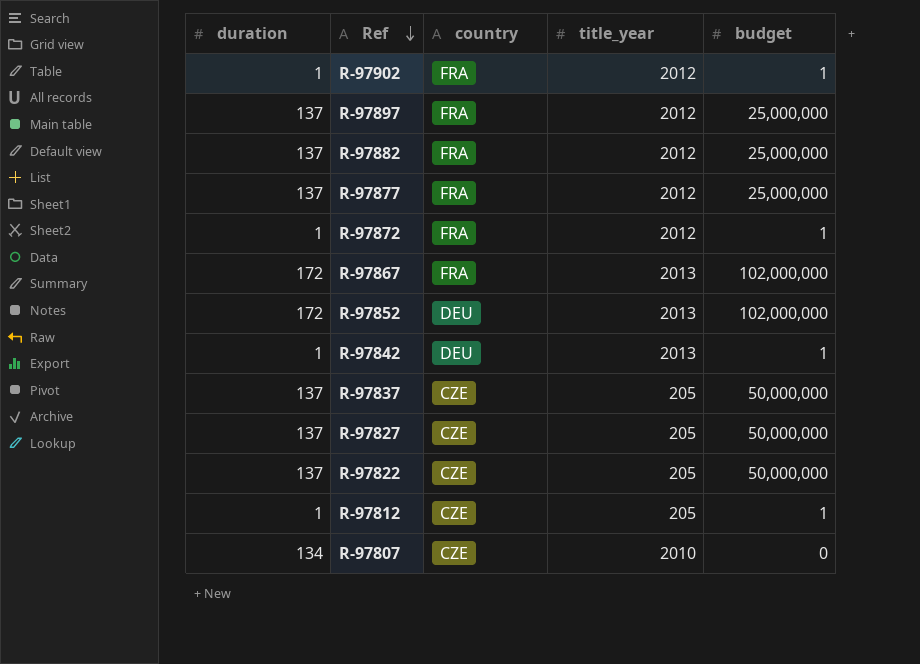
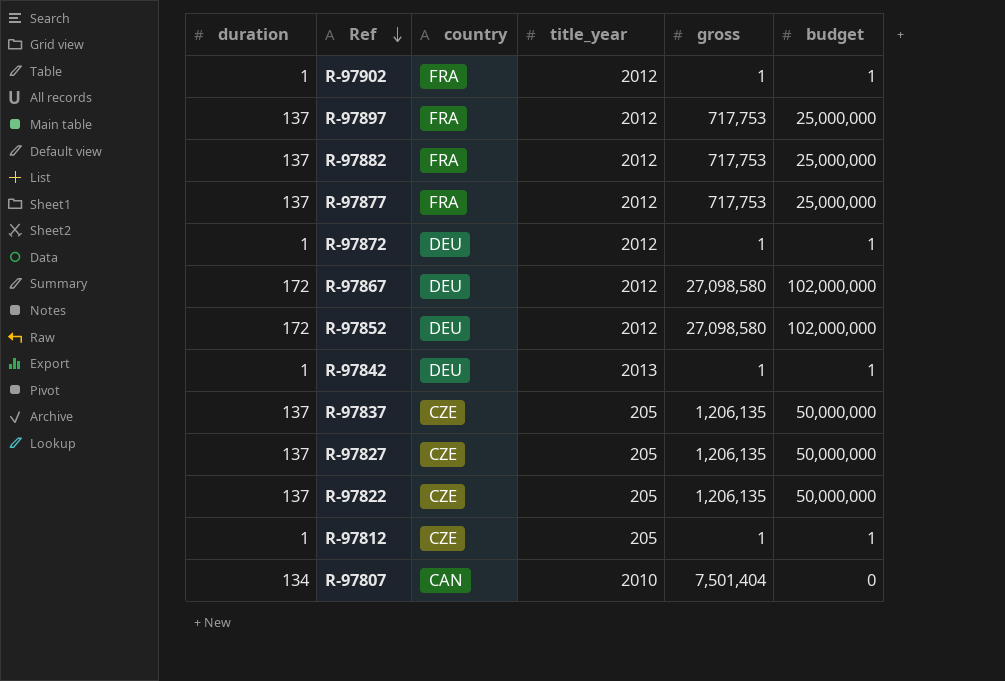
column gross | position: none -> 5
R-97872 | country: FRA -> DEU
R-97867 | country: FRA -> DEU
R-97867 | title_year: 2013 -> 2012
R-97852 | title_year: 2013 -> 2012
R-97807 | country: CZE -> CAN

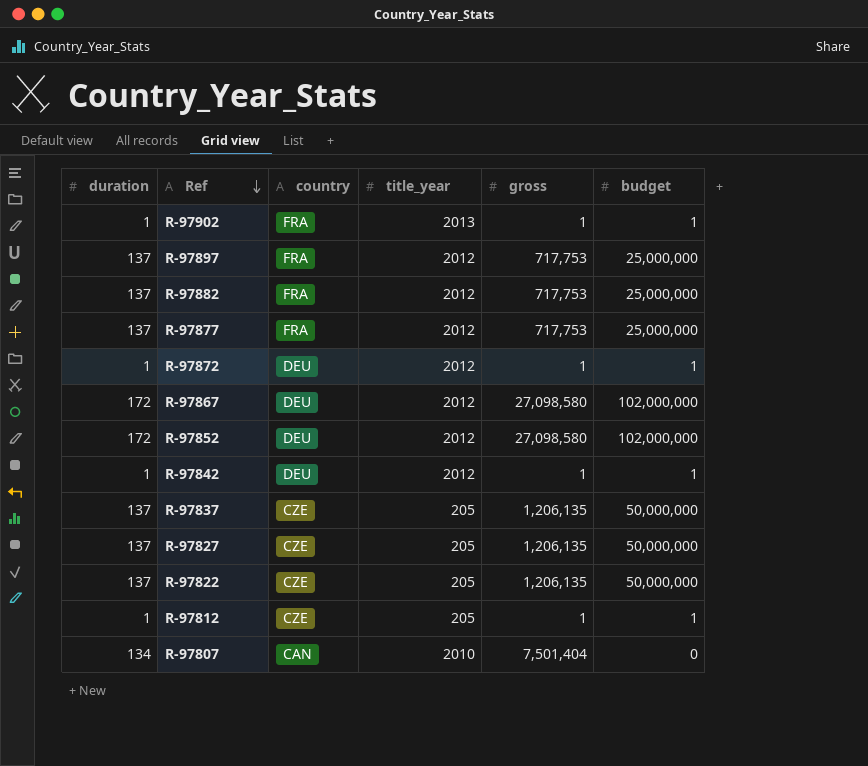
R-97902 | title_year: 2012 -> 2013
R-97842 | title_year: 2013 -> 2012

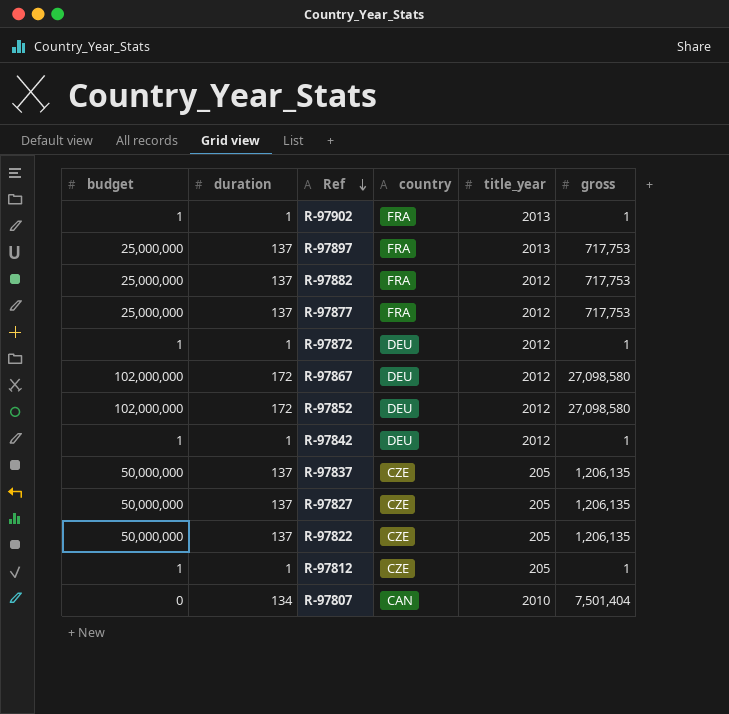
column budget | position: 6 -> 1
R-97897 | title_year: 2012 -> 2013

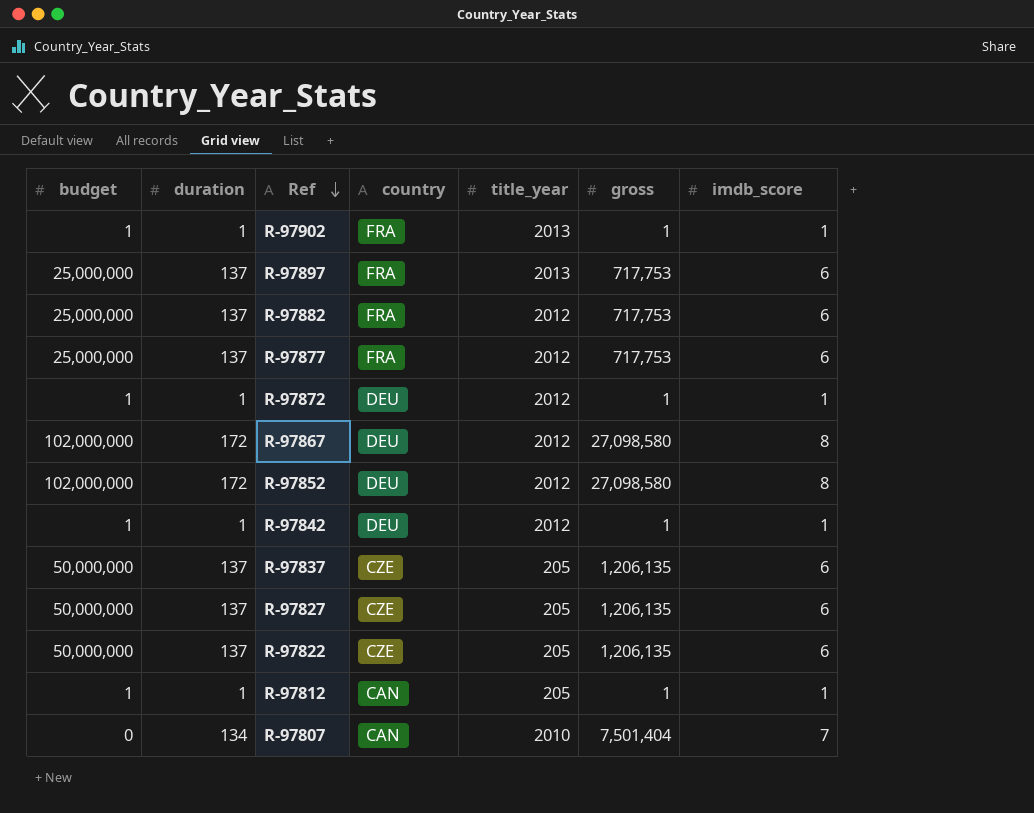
column imdb_score | position: none -> 7
R-97812 | country: CZE -> CAN

